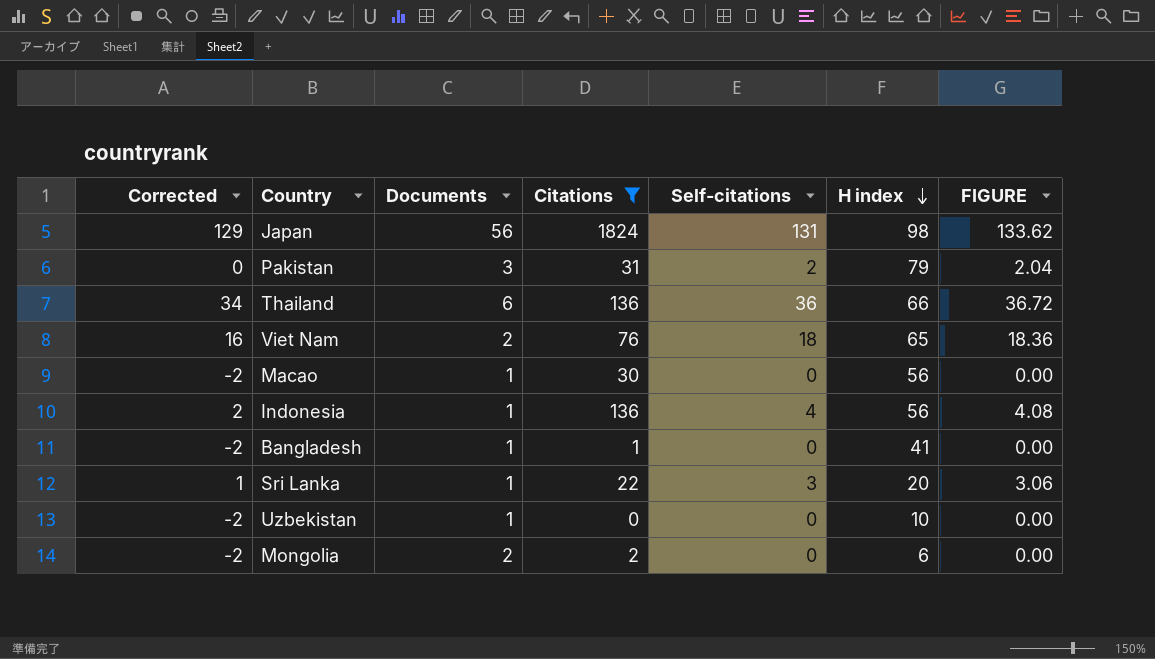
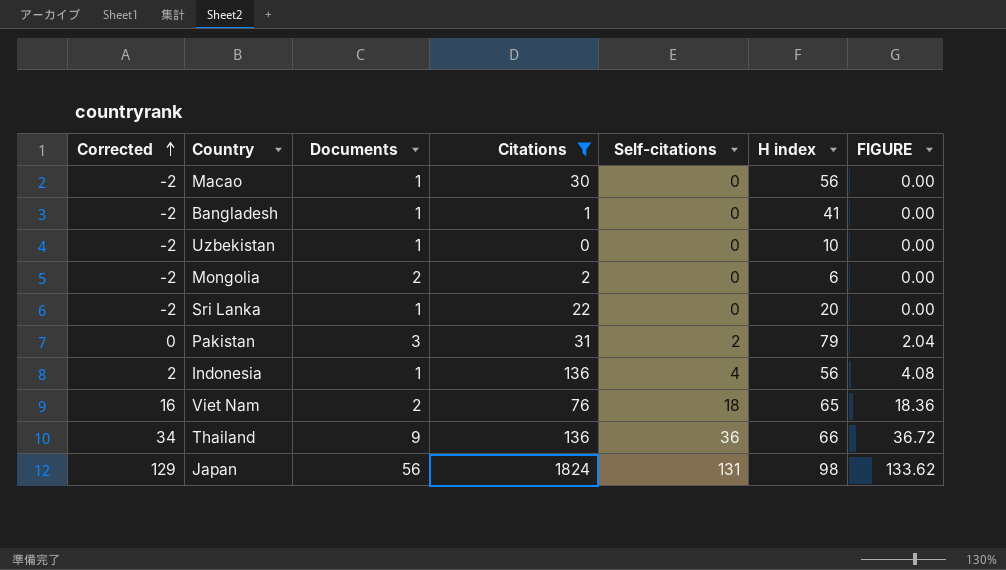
row order: H index descending -> Corrected ascending
Sri Lanka | Corrected: 1 -> -2
Sri Lanka | Self-citations: 3 -> 0
Sri Lanka | FIGURE: 3.06 -> 0.00
Thailand | Documents: 6 -> 9

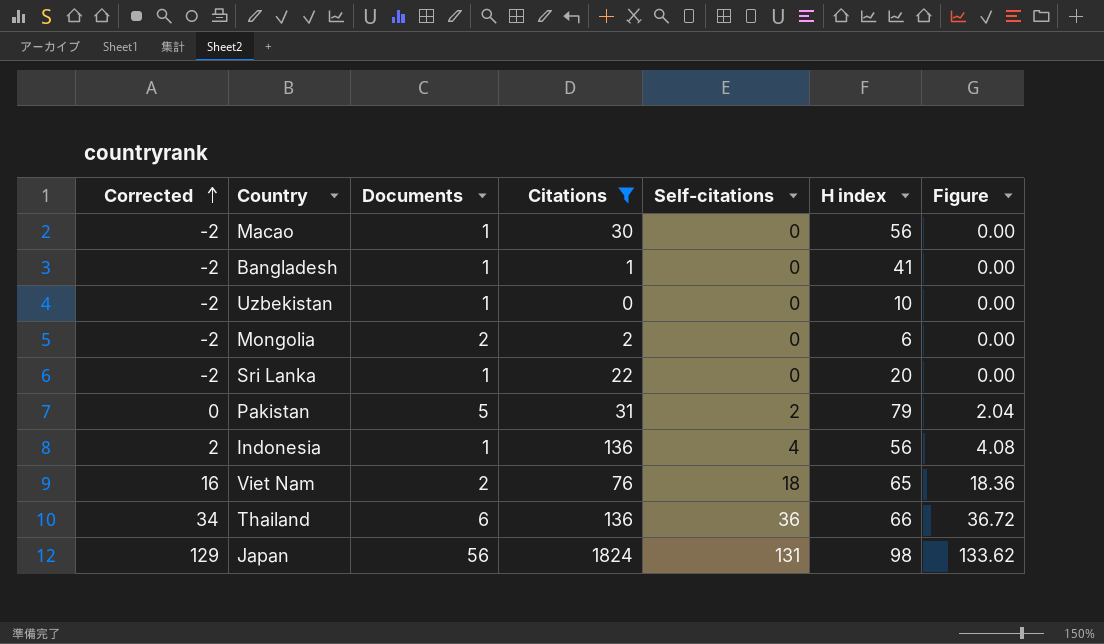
column name: FIGURE -> Figure
Pakistan | Documents: 3 -> 5
Thailand | Documents: 9 -> 6

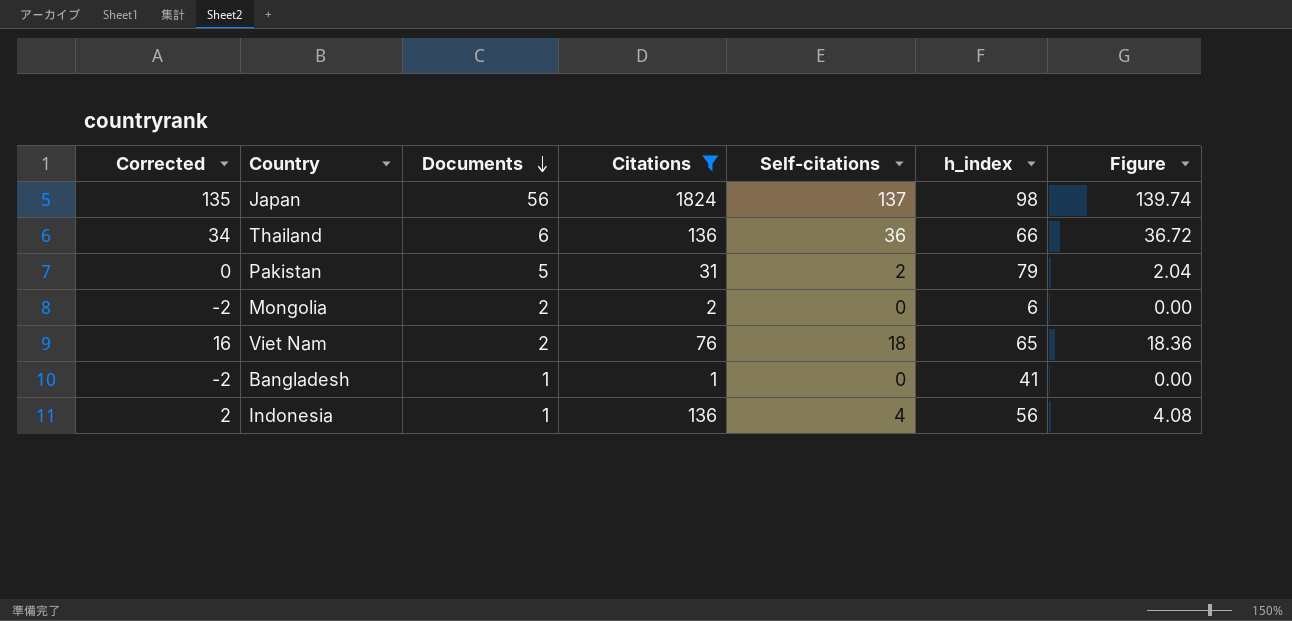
row order: Corrected ascending -> Documents descending
column name: H index -> h_index
row Macao: -2 | 1 | 30 | 0 | 56 | 0.00 -> none
row Uzbekistan: -2 | 1 | 0 | 0 | 10 | 0.00 -> none
row Sri Lanka: -2 | 1 | 22 | 0 | 20 | 0.00 -> none
Japan | Corrected: 129 -> 135
Japan | Self-citations: 131 -> 137
Japan | Figure: 133.62 -> 139.74

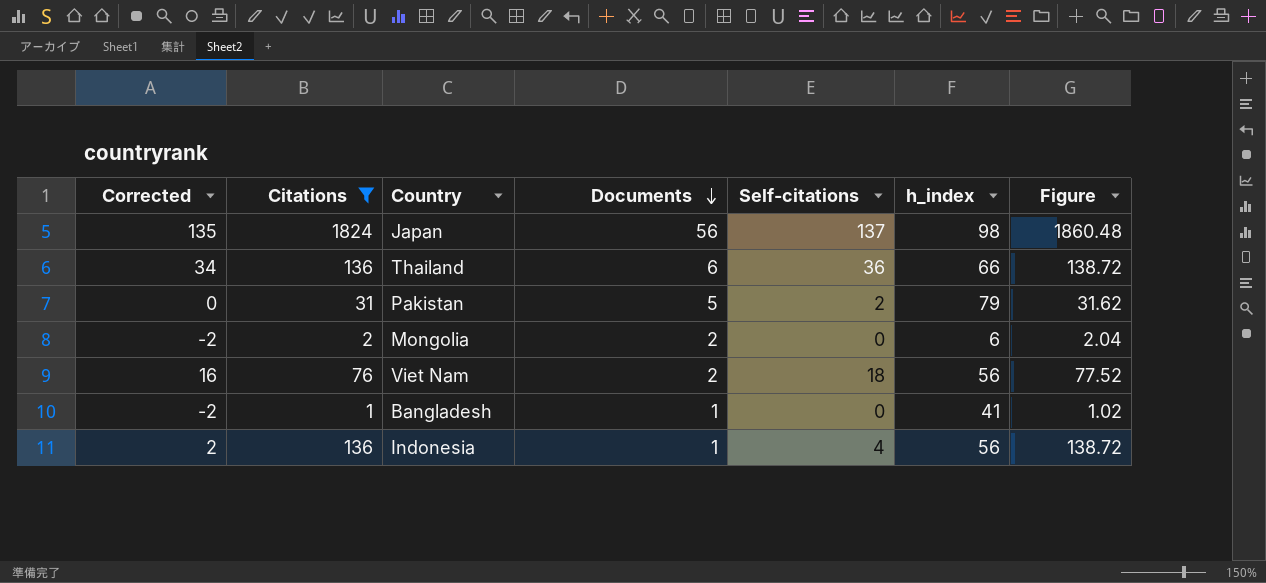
column Citations | position: 4 -> 2
column Figure | formula: [Self-citations] * 1.02 -> [Citations] * 1.02
Viet Nam | h_index: 65 -> 56

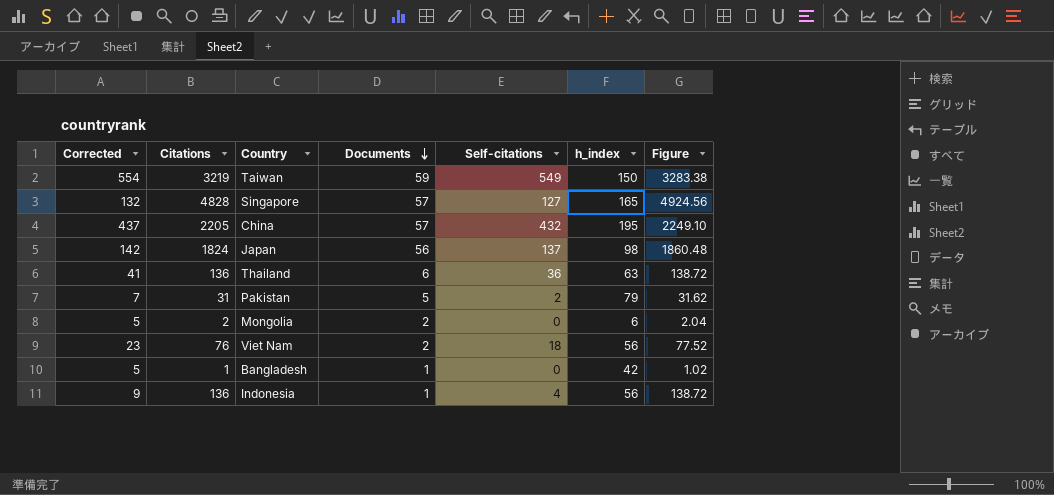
filter: Citations <= 1824 -> none
column Corrected | formula: [Self-citations] - 2 -> [Self-citations] + 5
Thailand | h_index: 66 -> 63
Bangladesh | h_index: 41 -> 42

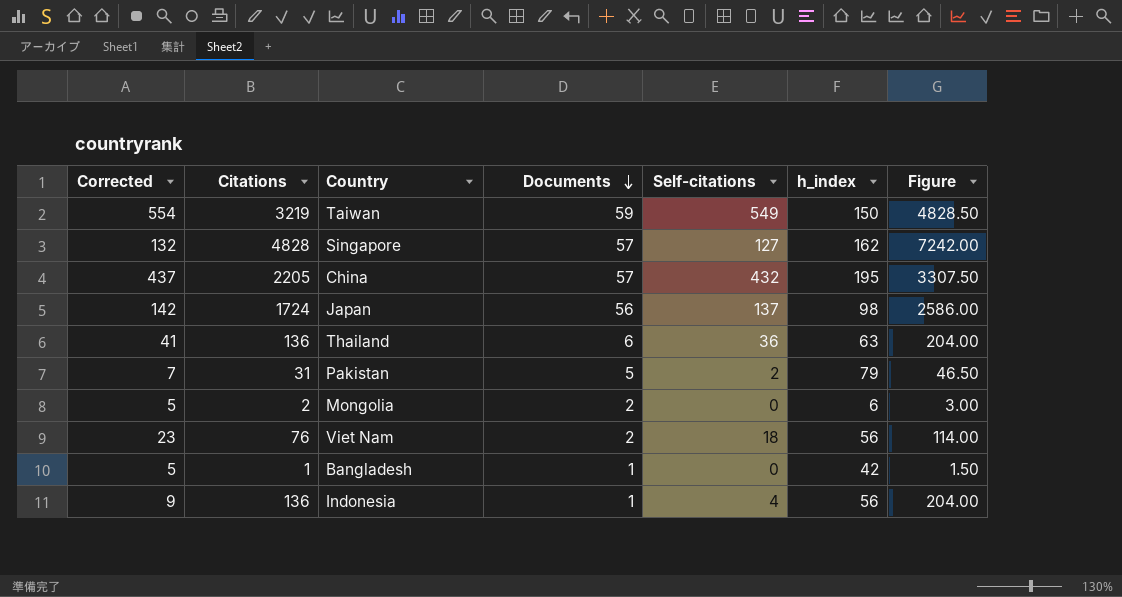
column Figure | formula: [Citations] * 1.02 -> [Citations] * 1.5
Singapore | h_index: 165 -> 162
Japan | Citations: 1824 -> 1724

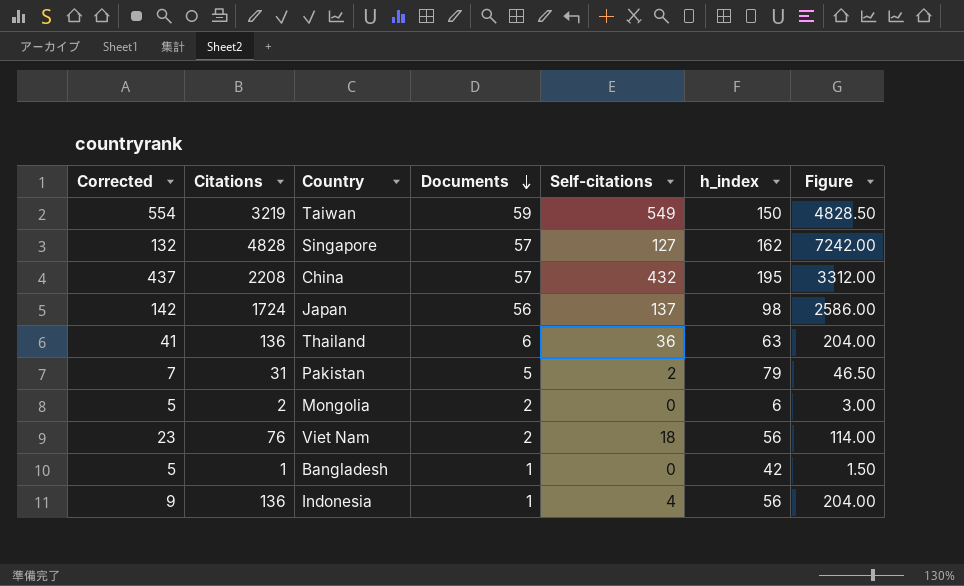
China | Citations: 2205 -> 2208
China | Figure: 3307.50 -> 3312.00

